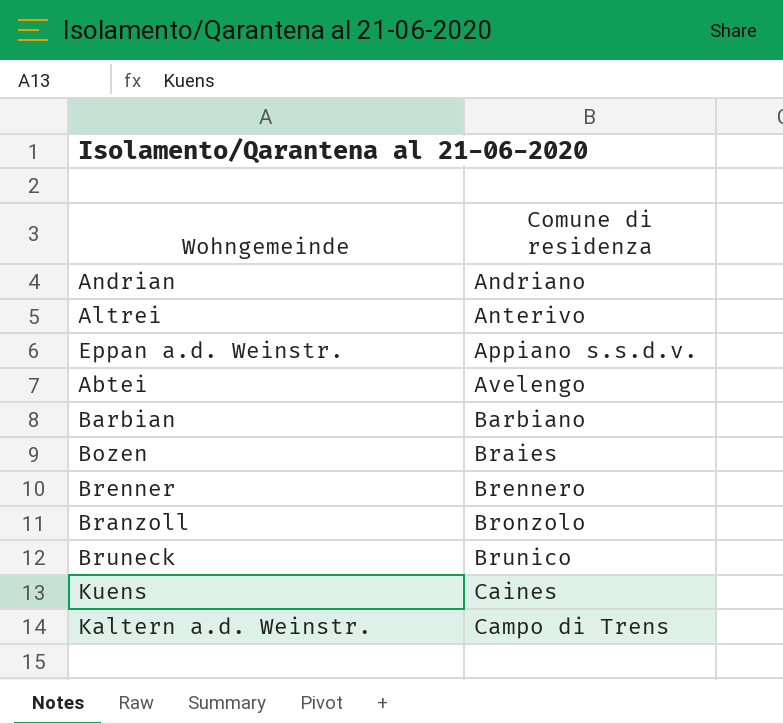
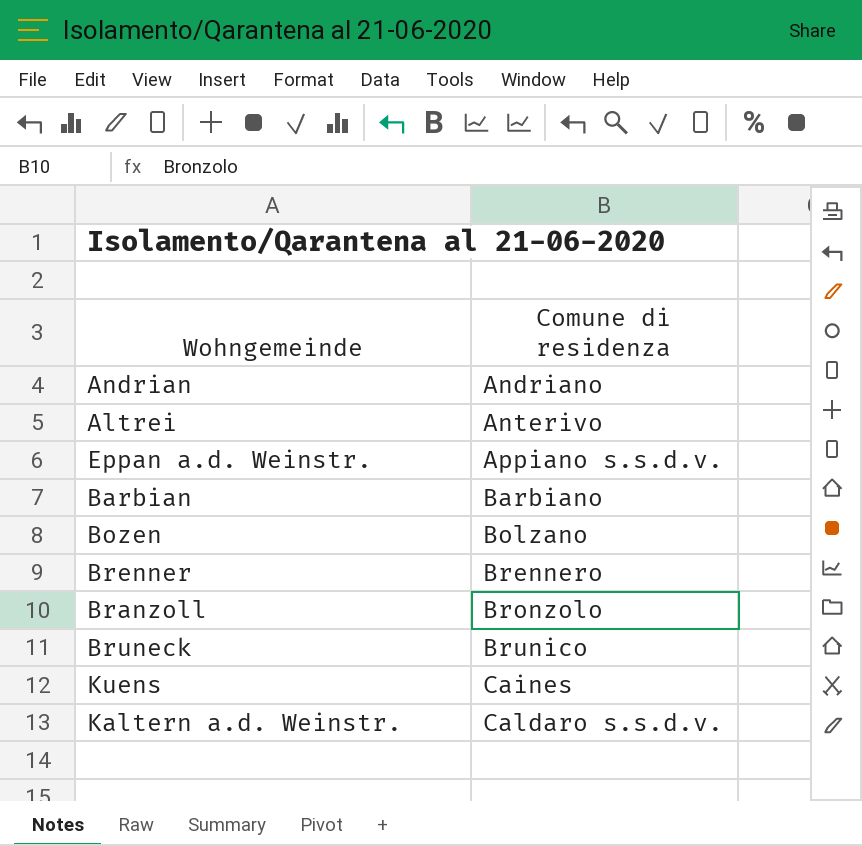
row Abtei: Avelengo -> none
Bozen | Comune di residenza: Braies -> Bolzano
Kaltern a.d. Weinstr. | Comune di residenza: Campo di Trens -> Caldaro s.s.d.v.

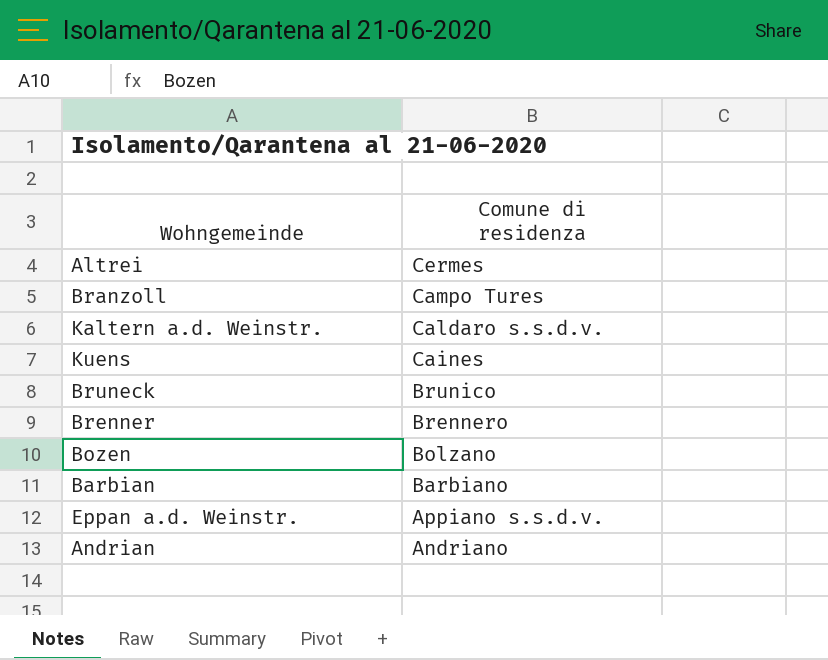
row order: Comune di residenza ascending -> Comune di residenza descending
Altrei | Comune di residenza: Anterivo -> Cermes
Branzoll | Comune di residenza: Bronzolo -> Campo Tures

